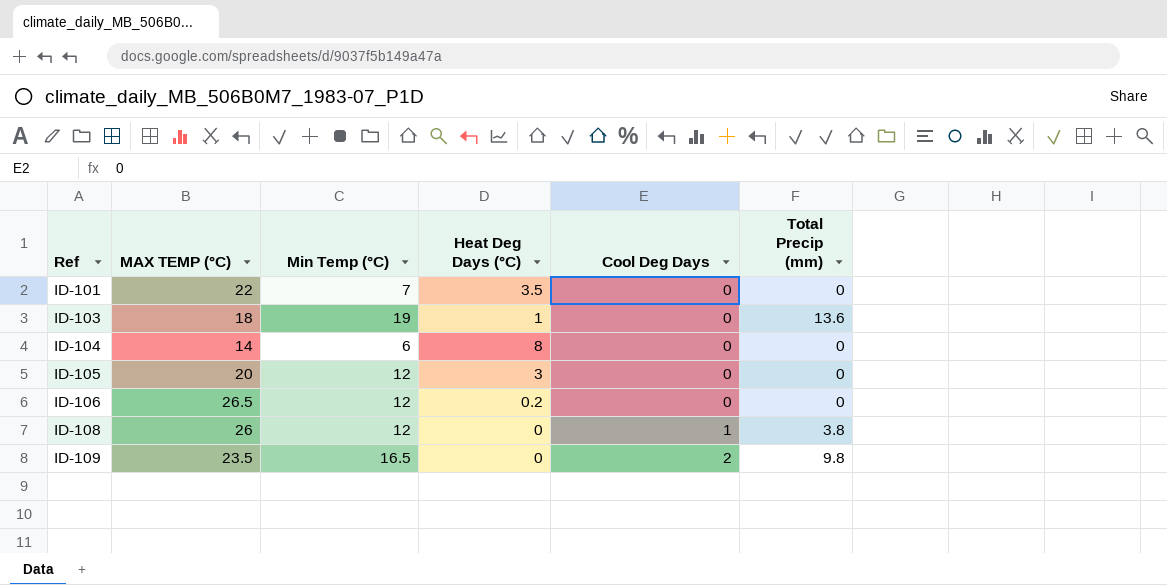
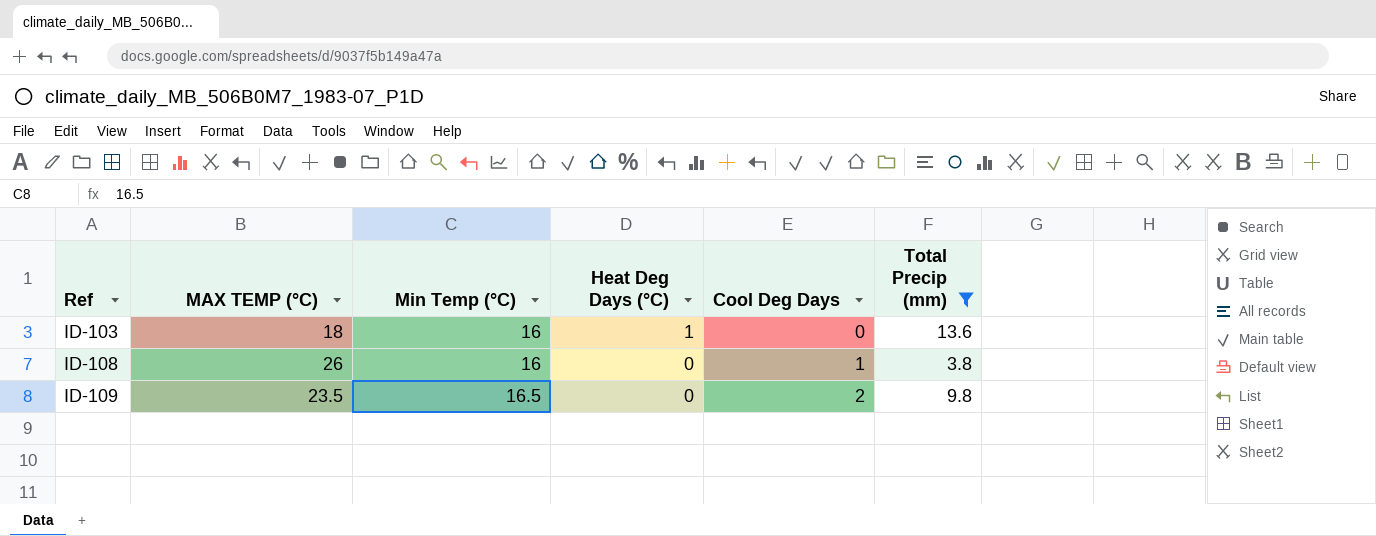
filter: none -> Total Precip (mm) != 0
ID-103 | Min Temp (°C): 19 -> 16
ID-108 | Min Temp (°C): 12 -> 16

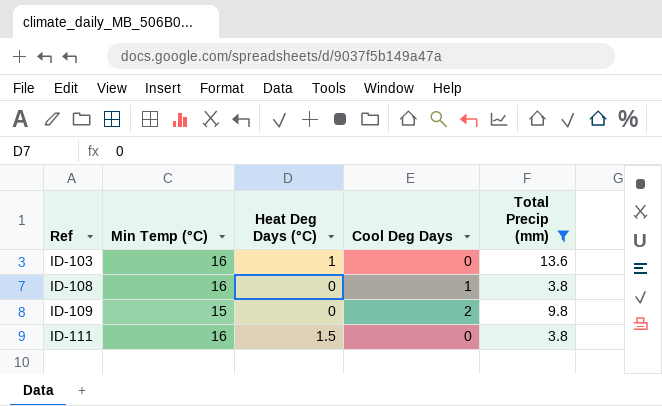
column MAX TEMP (°C) | position: 2 -> none
ID-109 | Min Temp (°C): 16.5 -> 15
row ID-111: none -> 16 | 1.5 | 0 | 3.8

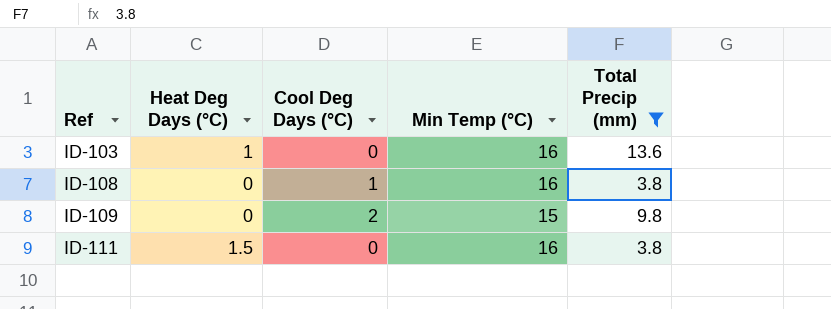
column name: Cool Deg Days -> Cool Deg Days (°C)
column Min Temp (°C) | position: 2 -> 4

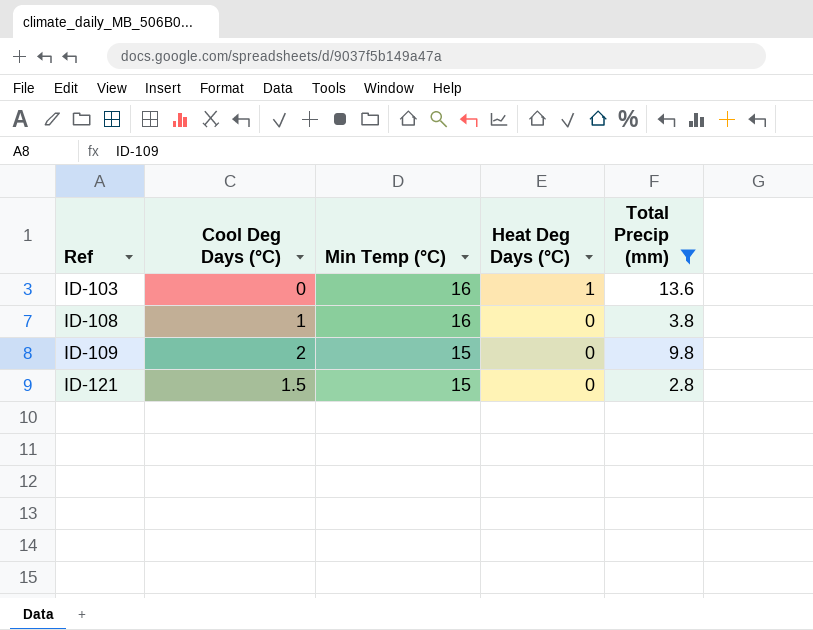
column Heat Deg Days (°C) | position: 2 -> 4
row ID-111: 1.5 | 0 | 16 | 3.8 -> none
row ID-121: none -> 1.5 | 15 | 0 | 2.8

